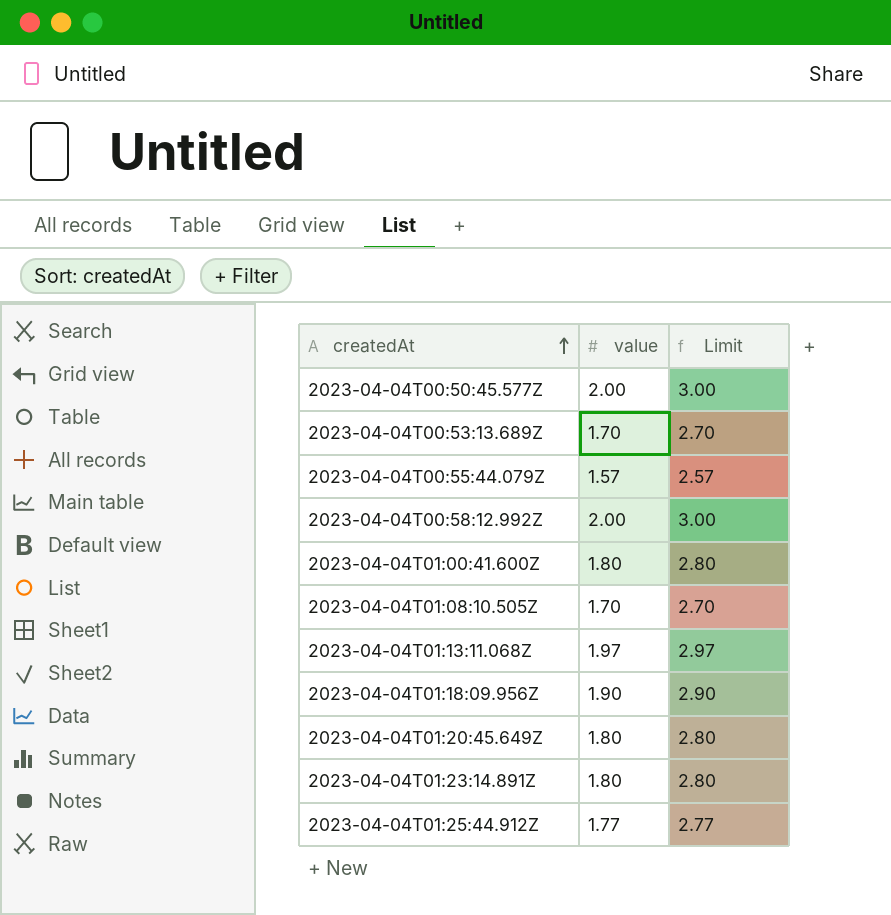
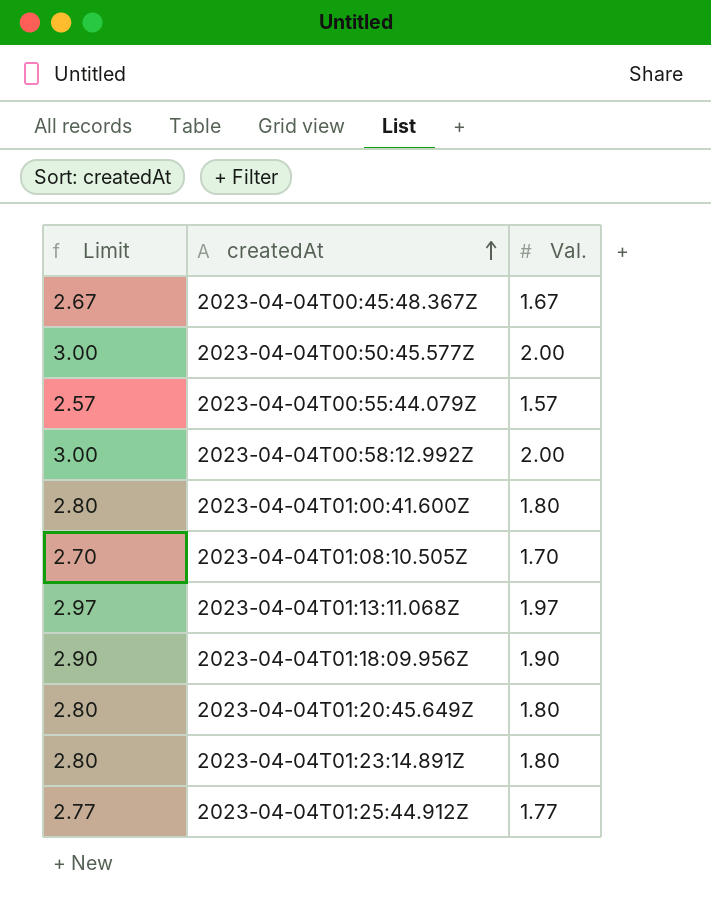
column Limit | position: 3 -> 1
column name: value -> Val.
row 2023-04-04T00:53:13.689Z: 1.70 | 2.70 -> none
row 2023-04-04T00:45:48.367Z: none -> 2.67 | 1.67

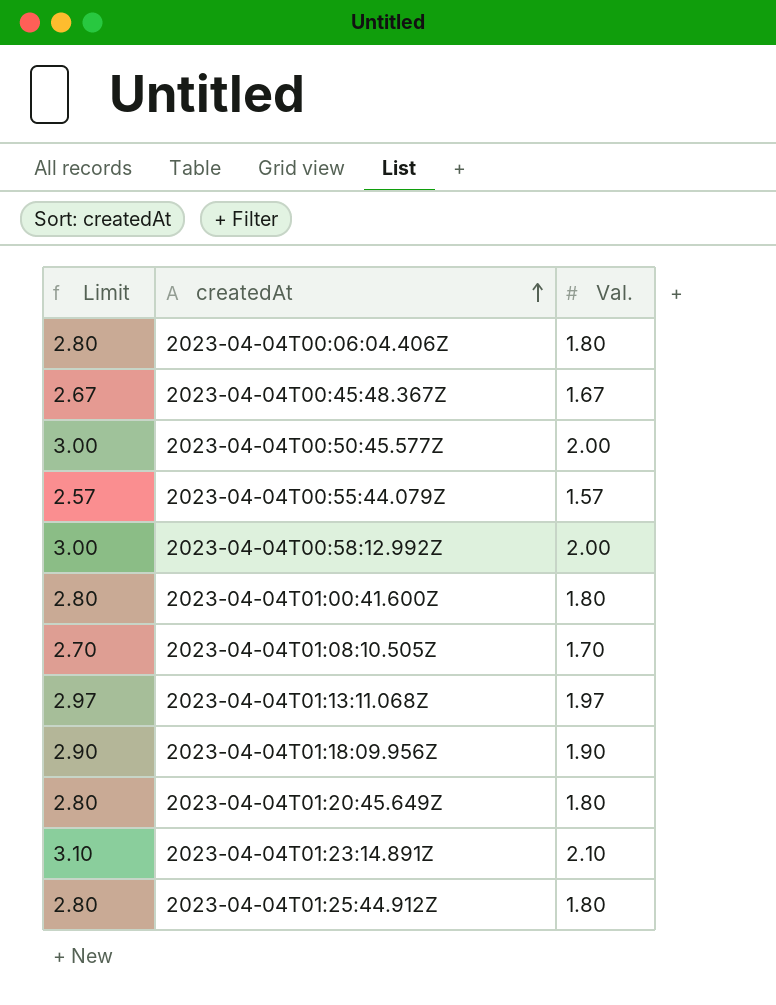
row 2023-04-04T00:06:04.406Z: none -> 2.80 | 1.80
2023-04-04T01:23:14.891Z | Limit: 2.80 -> 3.10
2023-04-04T01:23:14.891Z | Val.: 1.80 -> 2.10
2023-04-04T01:25:44.912Z | Limit: 2.77 -> 2.80
2023-04-04T01:25:44.912Z | Val.: 1.77 -> 1.80

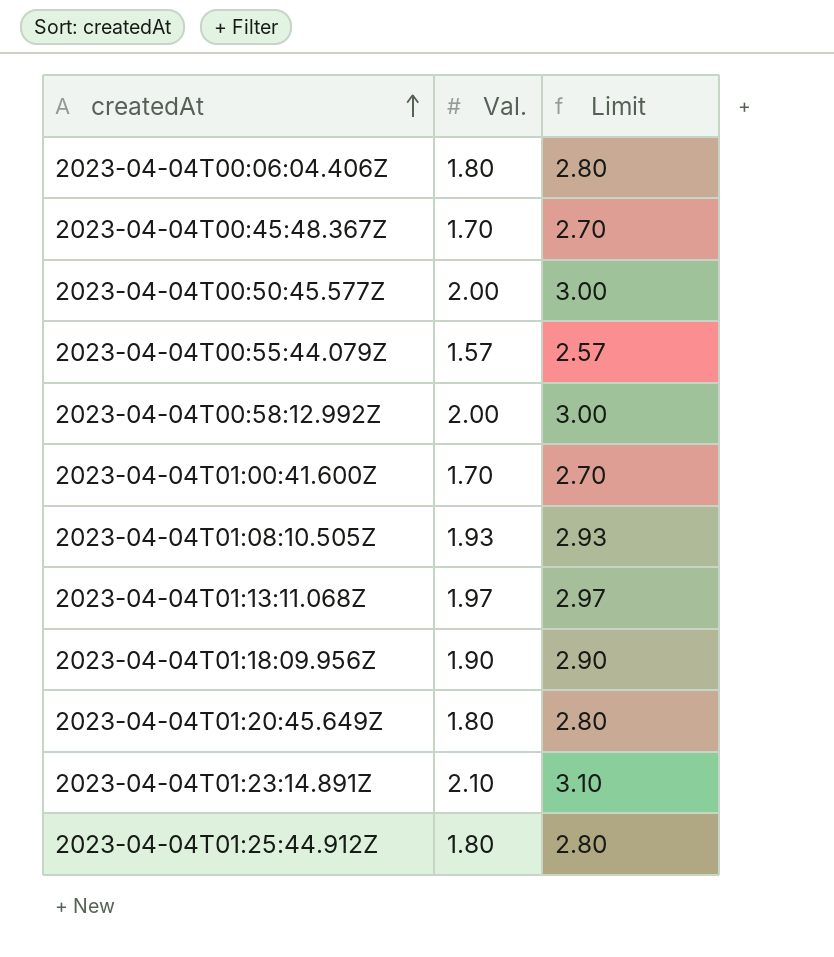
column Limit | position: 1 -> 3
2023-04-04T00:45:48.367Z | Val.: 1.67 -> 1.70
2023-04-04T00:45:48.367Z | Limit: 2.67 -> 2.70
2023-04-04T01:00:41.600Z | Val.: 1.80 -> 1.70
2023-04-04T01:00:41.600Z | Limit: 2.80 -> 2.70
2023-04-04T01:08:10.505Z | Val.: 1.70 -> 1.93
2023-04-04T01:08:10.505Z | Limit: 2.70 -> 2.93

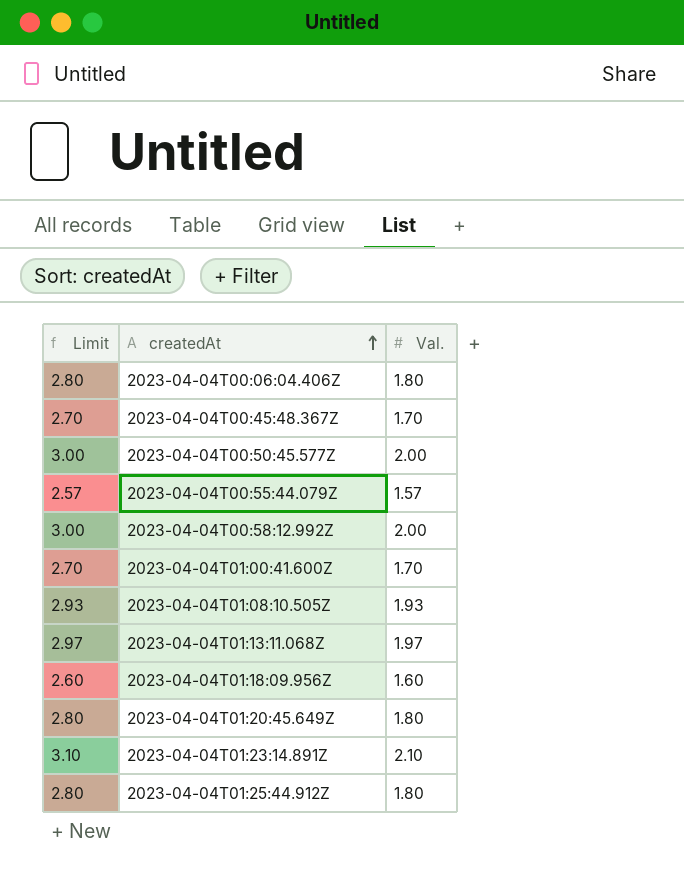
column Limit | position: 3 -> 1
2023-04-04T01:18:09.956Z | Limit: 2.90 -> 2.60
2023-04-04T01:18:09.956Z | Val.: 1.90 -> 1.60

